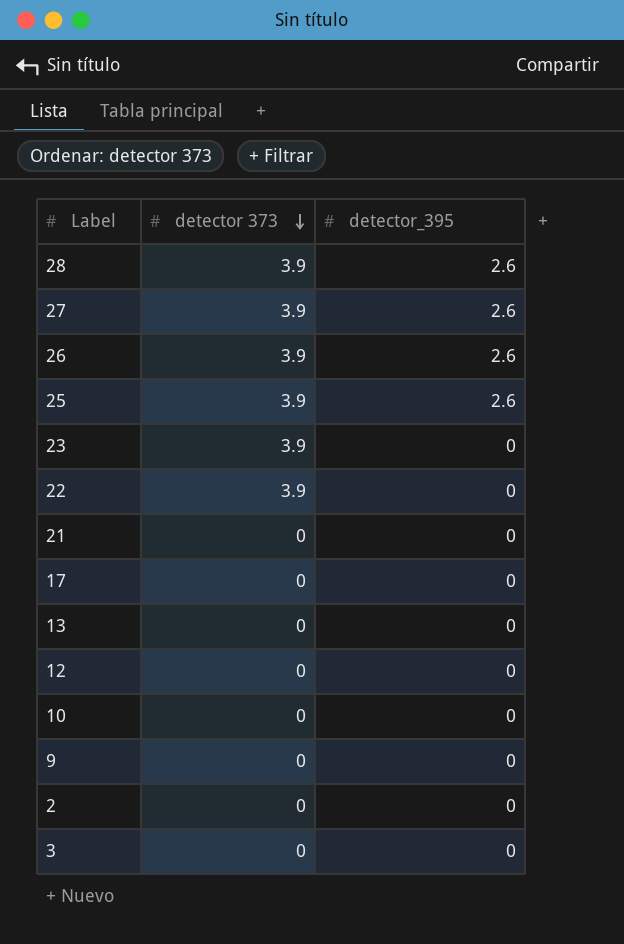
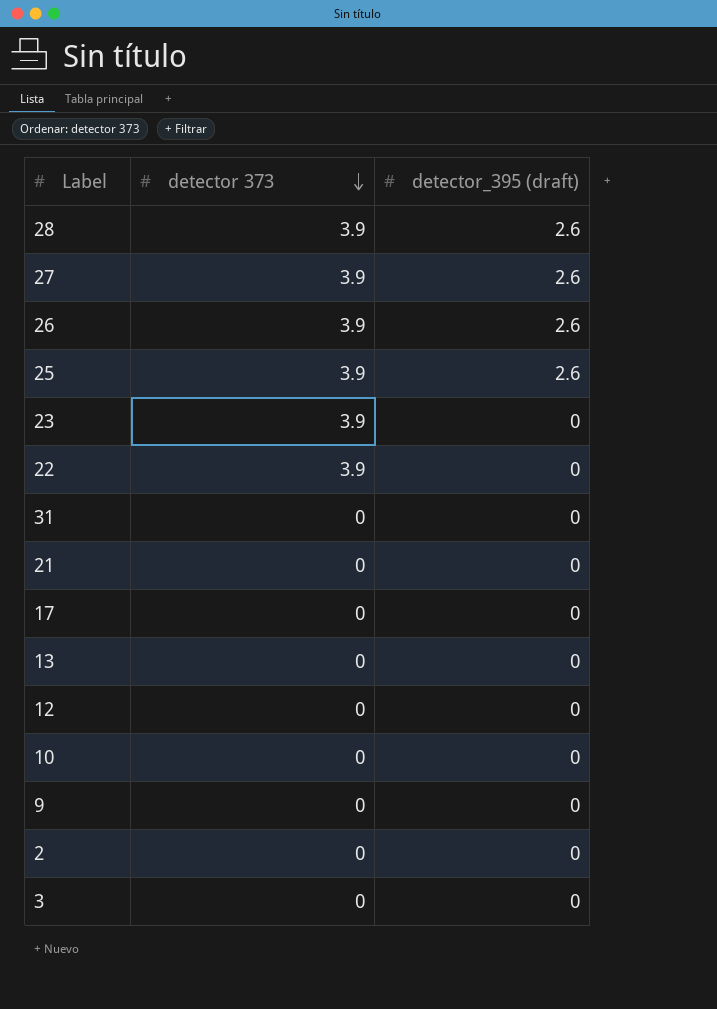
column name: detector_395 -> detector_395 (draft)
row 31: none -> 0 | 0

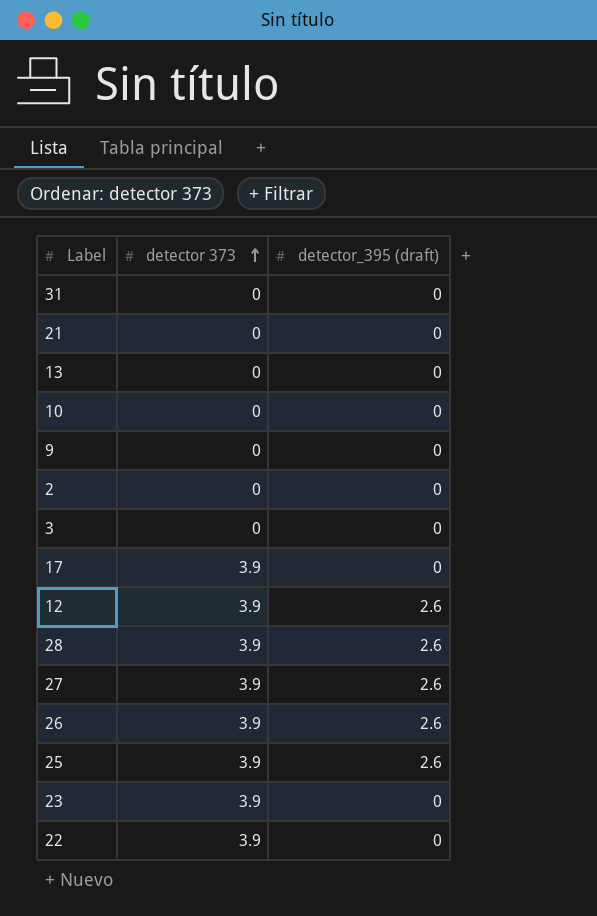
row order: detector 373 descending -> detector 373 ascending
17 | detector 373: 0 -> 3.9
12 | detector 373: 0 -> 3.9
12 | detector_395 (draft): 0 -> 2.6

